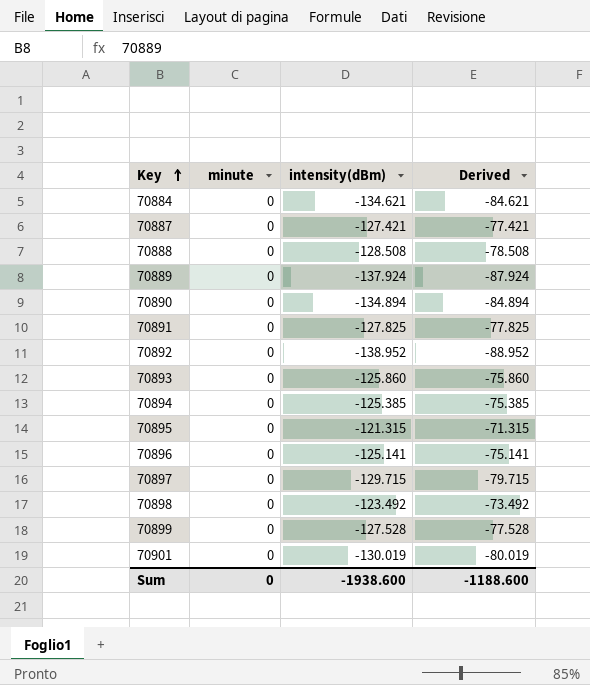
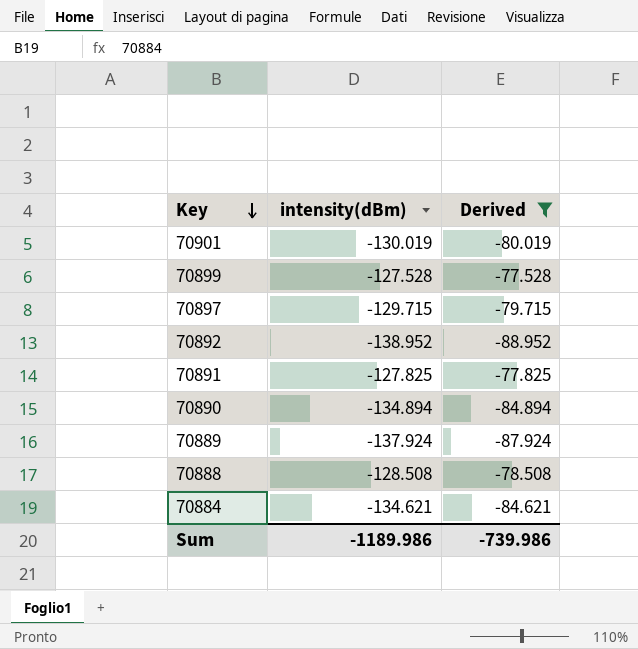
filter: none -> Derived <= -77.528
row order: Key ascending -> Key descending
column minute | position: 2 -> none
Sum | intensity(dBm): -1938.600 -> -1189.986
Sum | Derived: -1188.600 -> -739.986

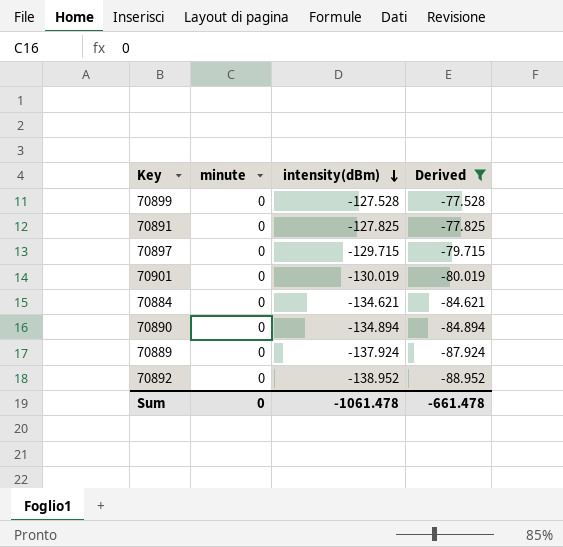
row order: Key descending -> intensity(dBm) descending
column minute | position: none -> 2
row 70888: -128.508 | -78.508 -> none
Sum | intensity(dBm): -1189.986 -> -1061.478
Sum | Derived: -739.986 -> -661.478

